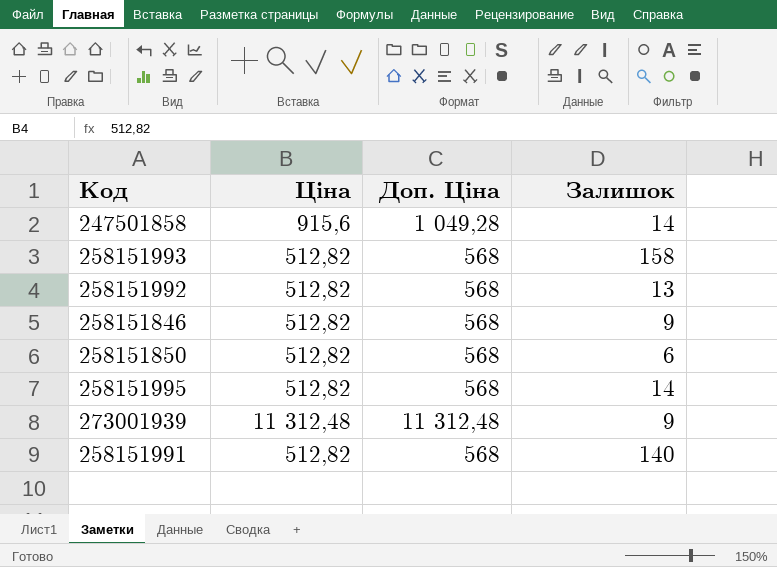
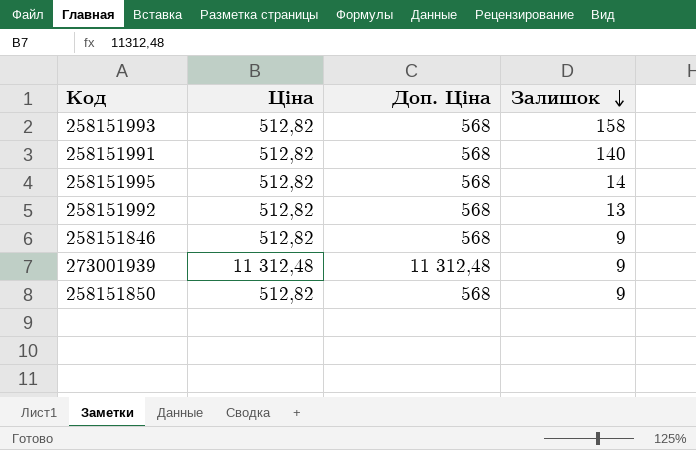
row order: none -> Залишок descending
row 247501858: 915,6 | 1 049,28 | 14 -> none
258151850 | Залишок: 6 -> 9

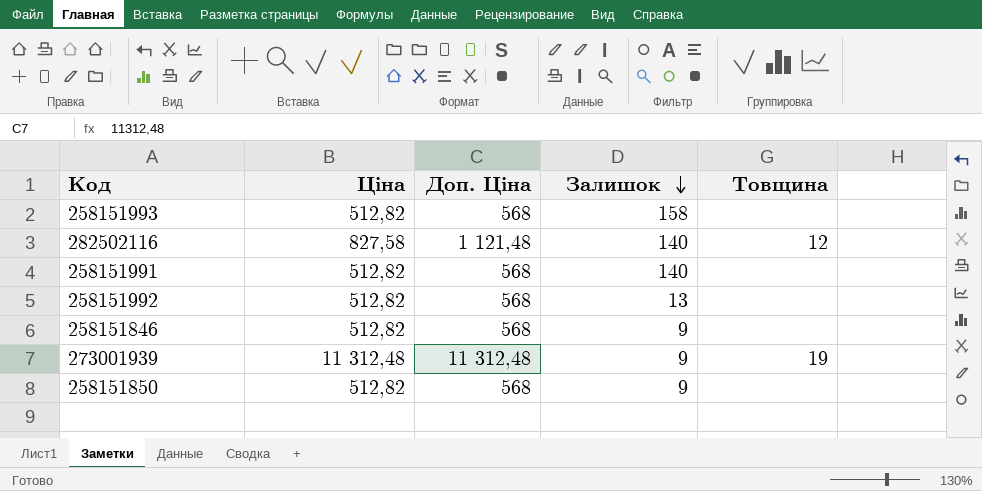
column Товщина | position: none -> 5
row 258151995: 512,82 | 568 | 14 -> none
row 282502116: none -> 827,58 | 1 121,48 | 140 | 12

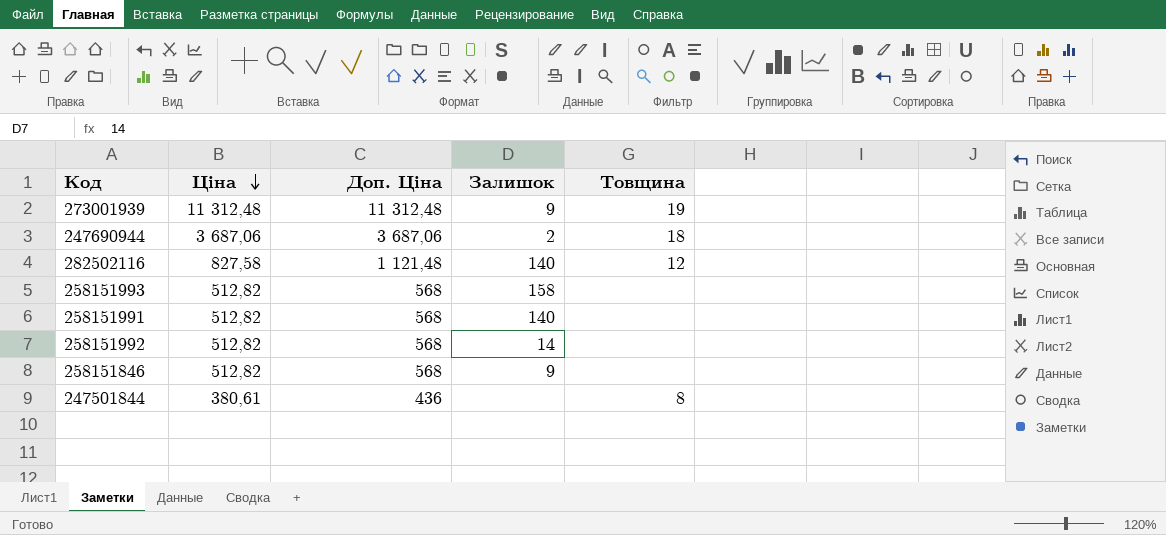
row order: Залишок descending -> Ціна descending
row 258151850: 512,82 | 568 | 9 | none -> none
row 247690944: none -> 3 687,06 | 3 687,06 | 2 | 18
258151992 | Залишок: 13 -> 14
row 247501844: none -> 380,61 | 436 | none | 8

